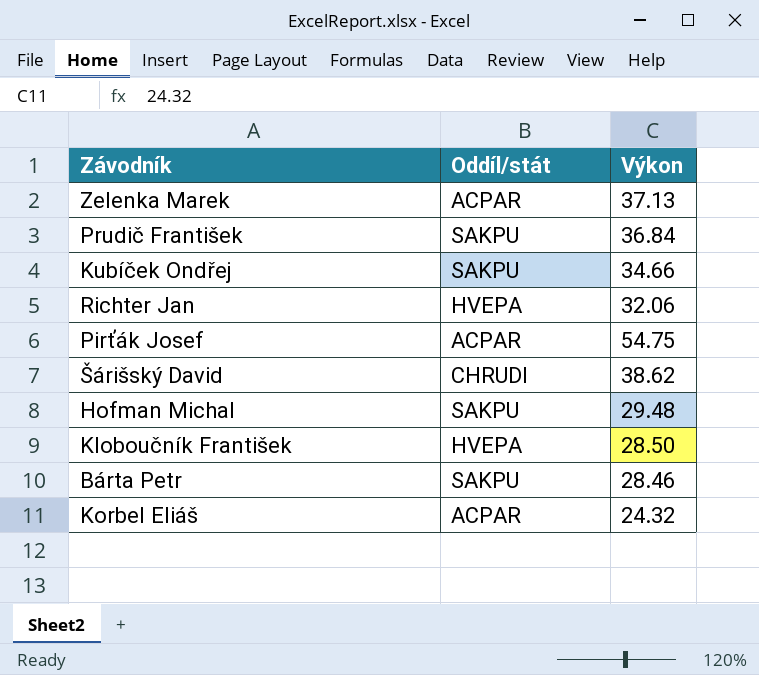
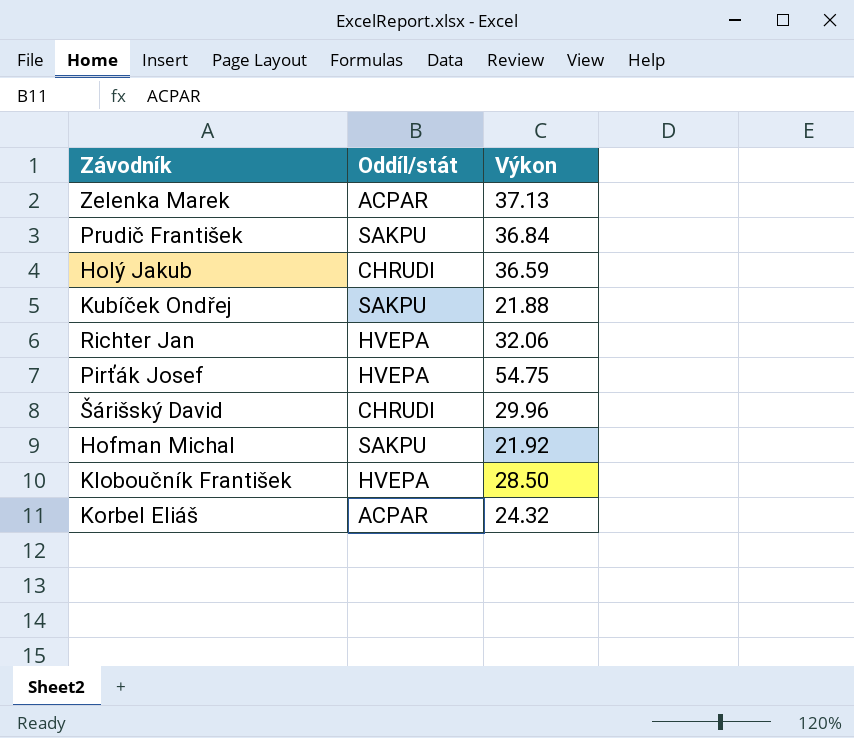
row Bárta Petr: SAKPU | 28.46 -> none
row Holý Jakub: none -> CHRUDI | 36.59
Kubíček Ondřej | Výkon: 34.66 -> 21.88
Pirťák Josef | Oddíl/stát: ACPAR -> HVEPA
Šárišský David | Výkon: 38.62 -> 29.96
Hofman Michal | Výkon: 29.48 -> 21.92

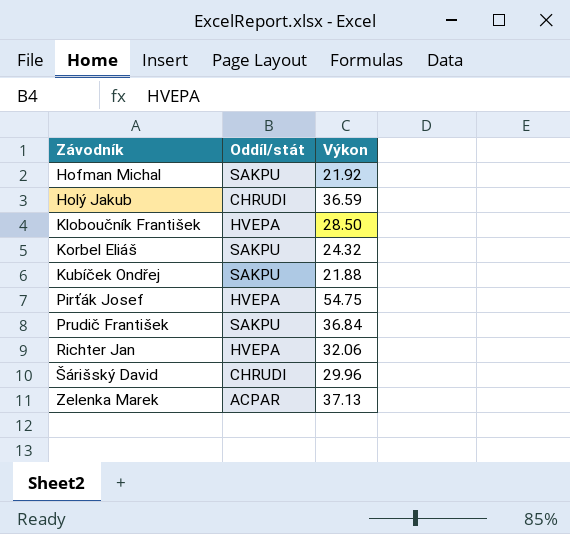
row order: none -> Závodník ascending
Korbel Eliáš | Oddíl/stát: ACPAR -> SAKPU

